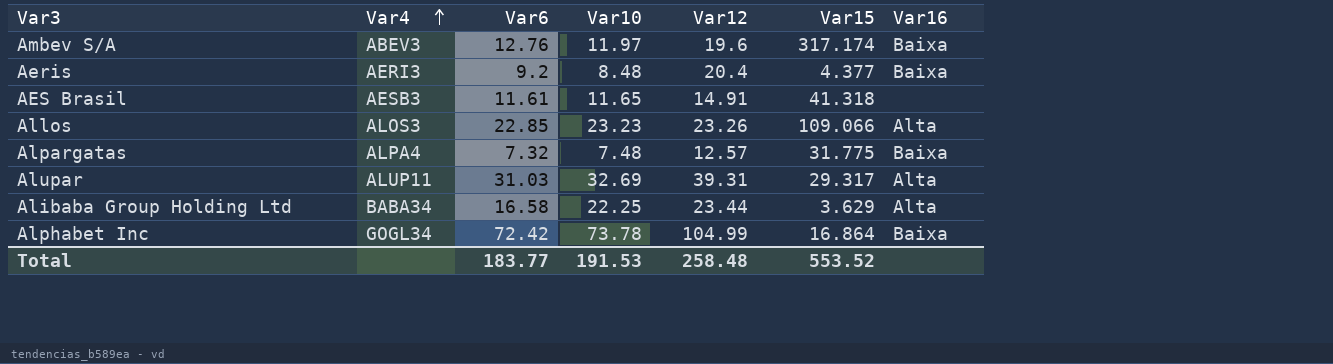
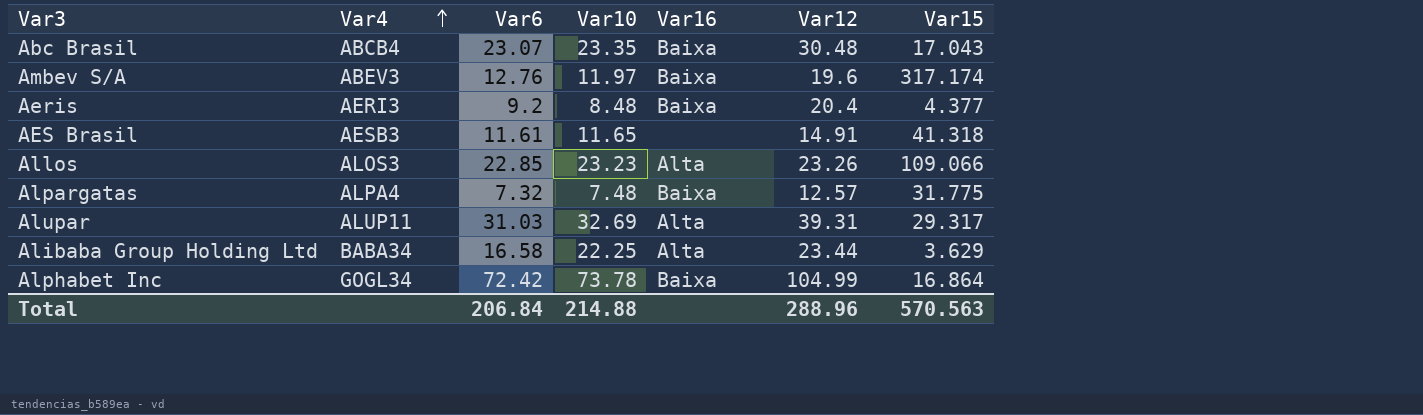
column Var16 | position: 7 -> 5
row Abc Brasil: none -> ABCB4 | 23.07 | 23.35 | Baixa | 30.48 | 17.043
Total | Var6: 183.77 -> 206.84
Total | Var10: 191.53 -> 214.88
Total | Var12: 258.48 -> 288.96
Total | Var15: 553.52 -> 570.563

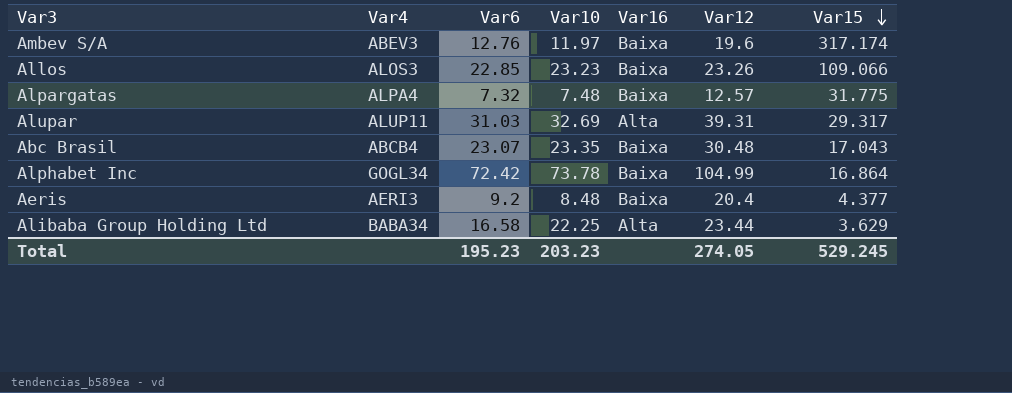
row order: Var4 ascending -> Var15 descending
row AES Brasil: AESB3 | 11.61 | 11.65 | none | 14.91 | 41.318 -> none
Allos | Var16: Alta -> Baixa
Total | Var6: 206.84 -> 195.23
Total | Var10: 214.88 -> 203.23
Total | Var12: 288.96 -> 274.05
Total | Var15: 570.563 -> 529.245

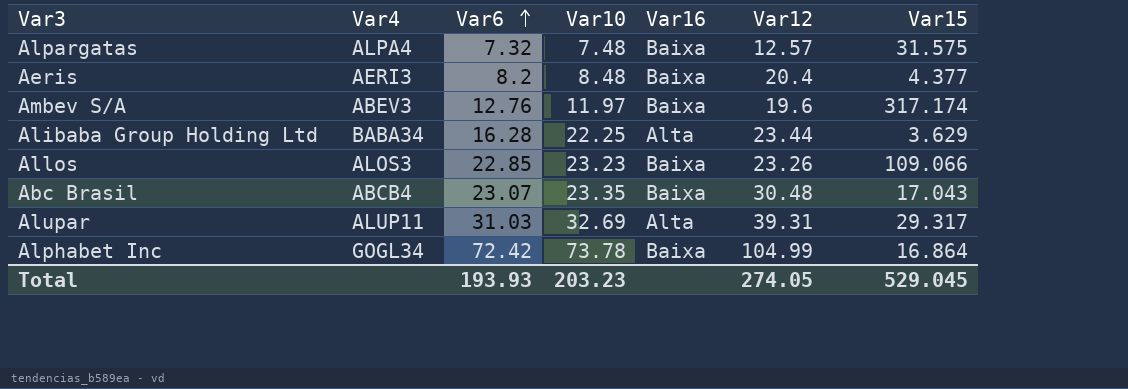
row order: Var15 descending -> Var6 ascending
Alpargatas | Var15: 31.775 -> 31.575
Aeris | Var6: 9.2 -> 8.2
Alibaba Group Holding Ltd | Var6: 16.58 -> 16.28
Total | Var6: 195.23 -> 193.93
Total | Var15: 529.245 -> 529.045

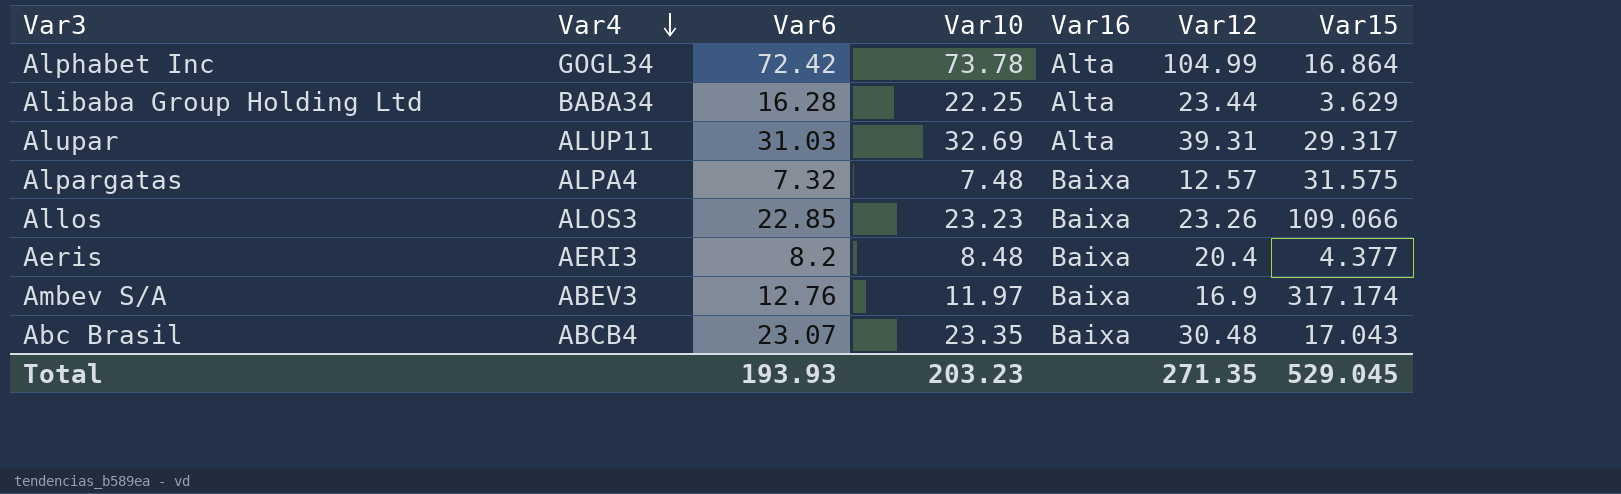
row order: Var6 ascending -> Var4 descending
Alphabet Inc | Var16: Baixa -> Alta
Ambev S/A | Var12: 19.6 -> 16.9
Total | Var12: 274.05 -> 271.35

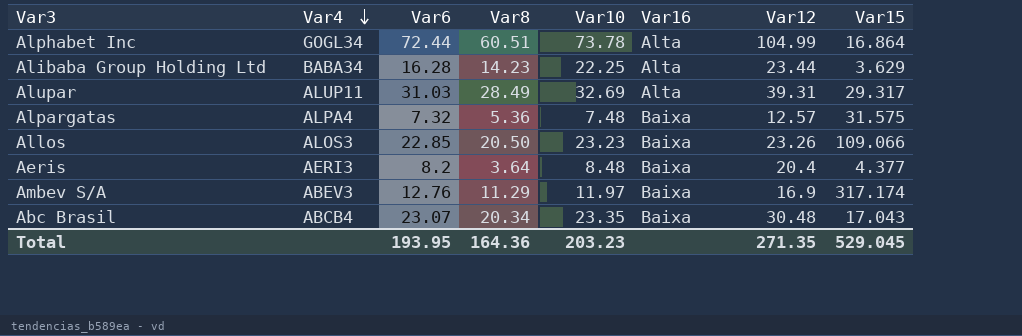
column Var8 | position: none -> 4
Alphabet Inc | Var6: 72.42 -> 72.44
Total | Var6: 193.93 -> 193.95

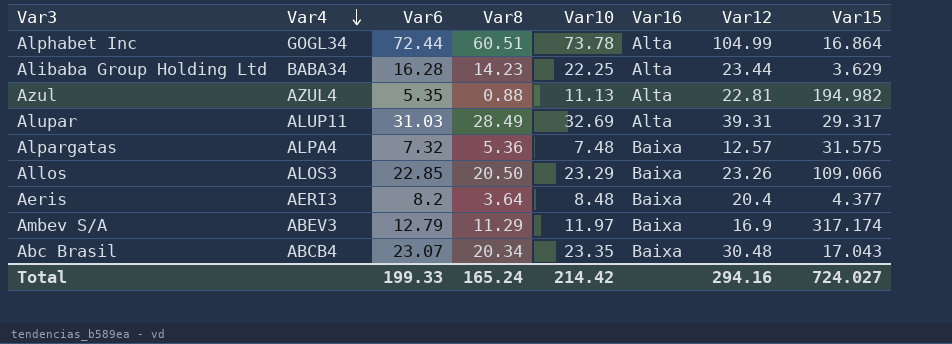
row Azul: none -> AZUL4 | 5.35 | 0.88 | 11.13 | Alta | 22.81 | 194.982
Allos | Var10: 23.23 -> 23.29
Ambev S/A | Var6: 12.76 -> 12.79
Total | Var6: 193.95 -> 199.33
Total | Var8: 164.36 -> 165.24
Total | Var10: 203.23 -> 214.42
Total | Var12: 271.35 -> 294.16
Total | Var15: 529.045 -> 724.027

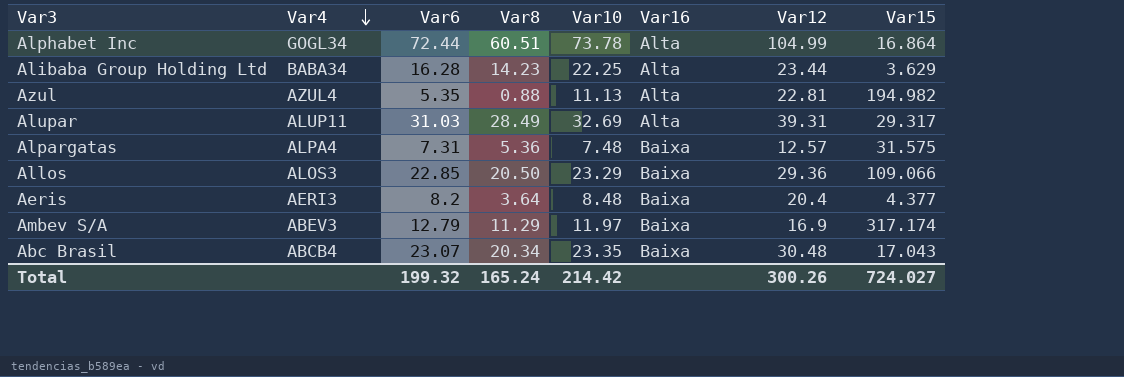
Alpargatas | Var6: 7.32 -> 7.31
Allos | Var12: 23.26 -> 29.36
Total | Var6: 199.33 -> 199.32
Total | Var12: 294.16 -> 300.26

